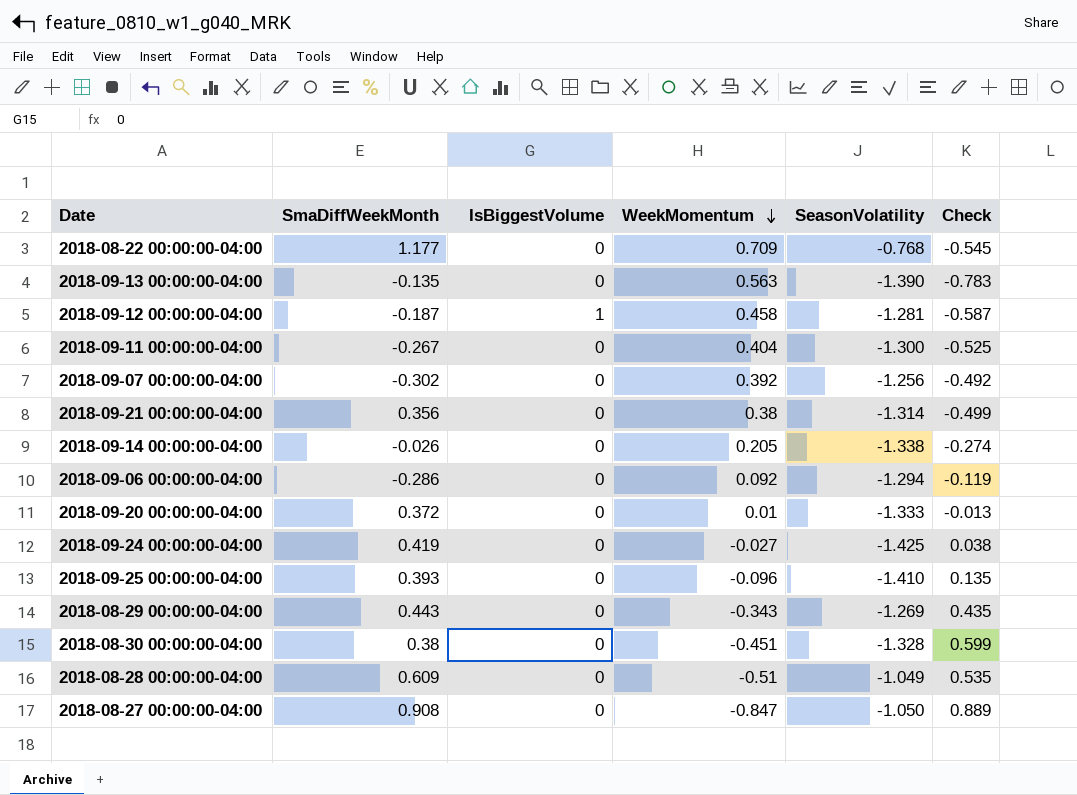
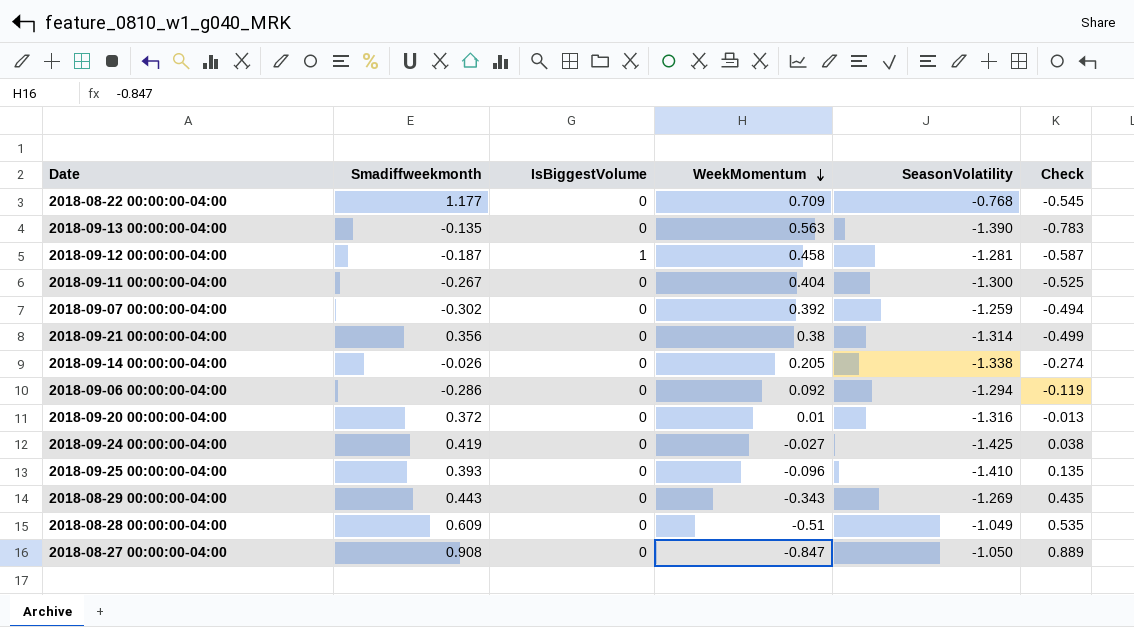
column name: SmaDiffWeekMonth -> Smadiffweekmonth
row 2018-08-30 00:00:00-04:00: 0.38 | 0 | -0.451 | -1.328 | 0.599 -> none
2018-09-07 00:00:00-04:00 | SeasonVolatility: -1.256 -> -1.259
2018-09-07 00:00:00-04:00 | Check: -0.492 -> -0.494
2018-09-20 00:00:00-04:00 | SeasonVolatility: -1.333 -> -1.316

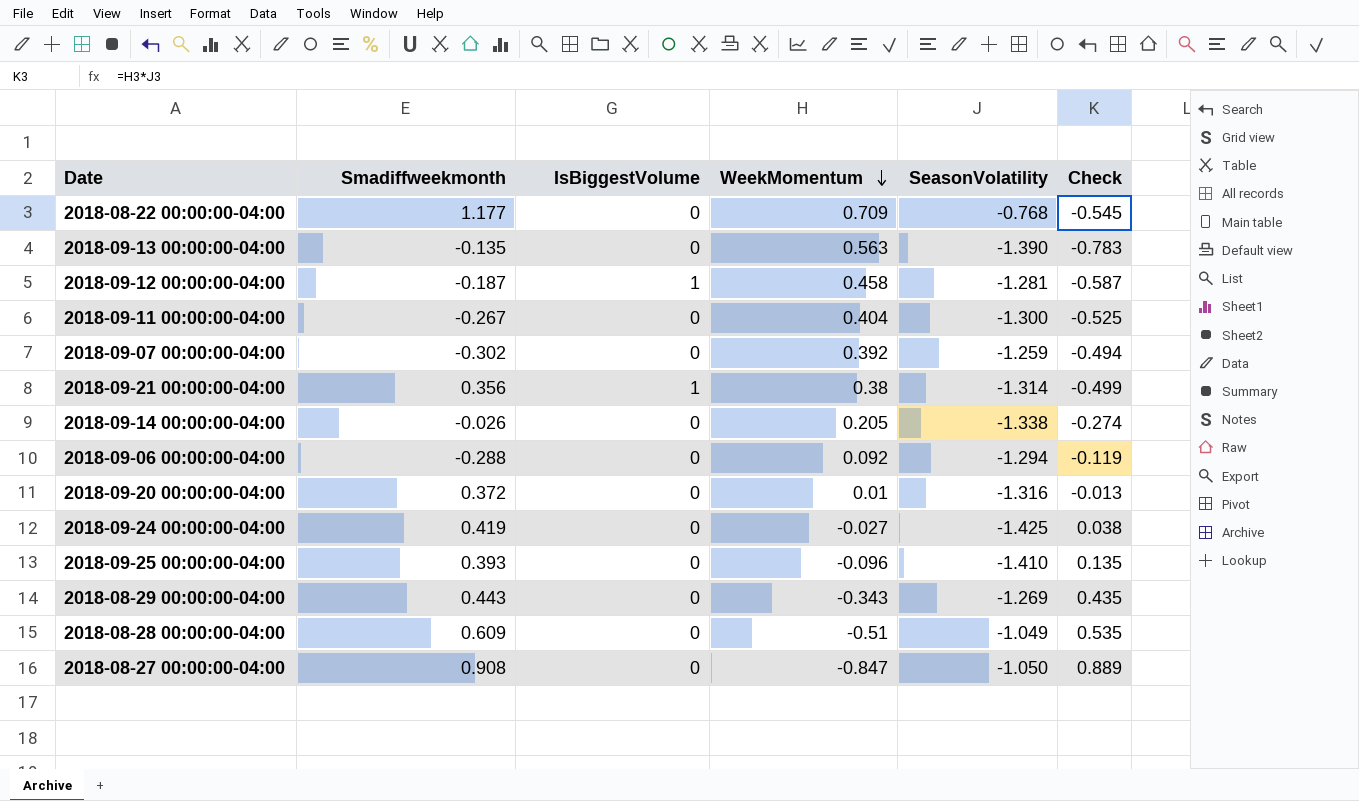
2018-09-21 00:00:00-04:00 | IsBiggestVolume: 0 -> 1
2018-09-06 00:00:00-04:00 | Smadiffweekmonth: -0.286 -> -0.288

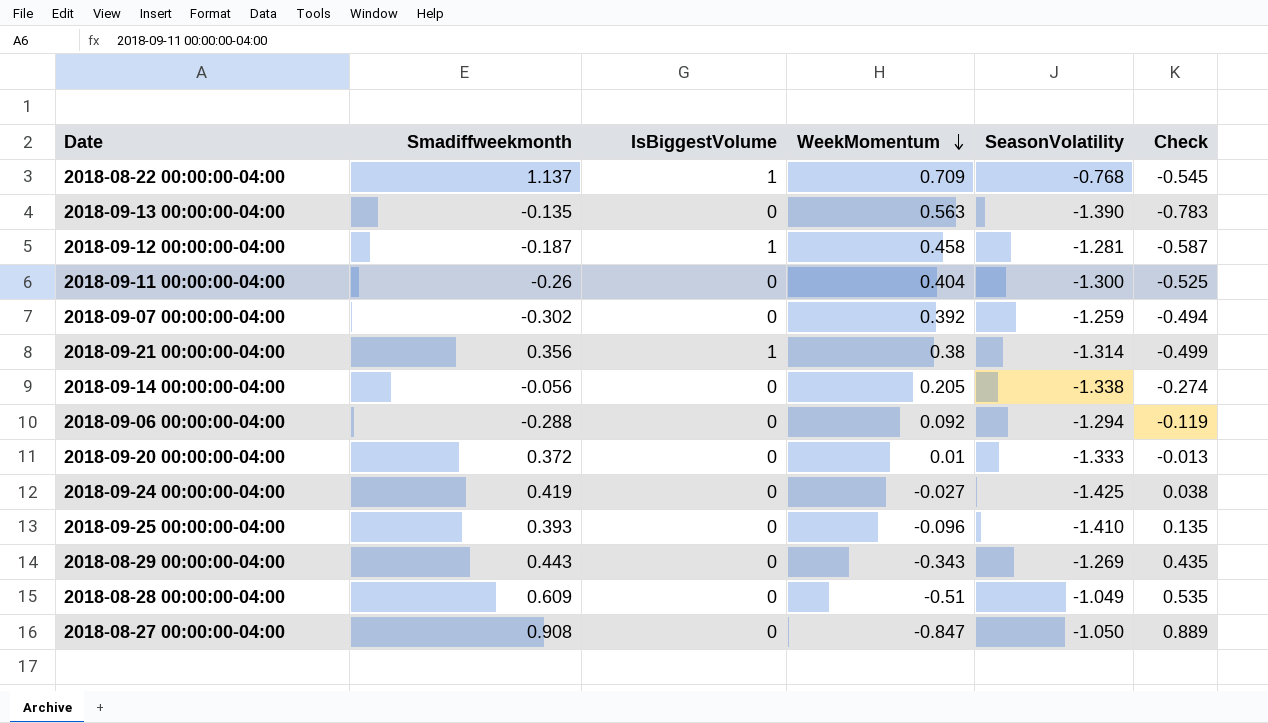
2018-08-22 00:00:00-04:00 | Smadiffweekmonth: 1.177 -> 1.137
2018-08-22 00:00:00-04:00 | IsBiggestVolume: 0 -> 1
2018-09-11 00:00:00-04:00 | Smadiffweekmonth: -0.267 -> -0.26
2018-09-14 00:00:00-04:00 | Smadiffweekmonth: -0.026 -> -0.056
2018-09-20 00:00:00-04:00 | SeasonVolatility: -1.316 -> -1.333

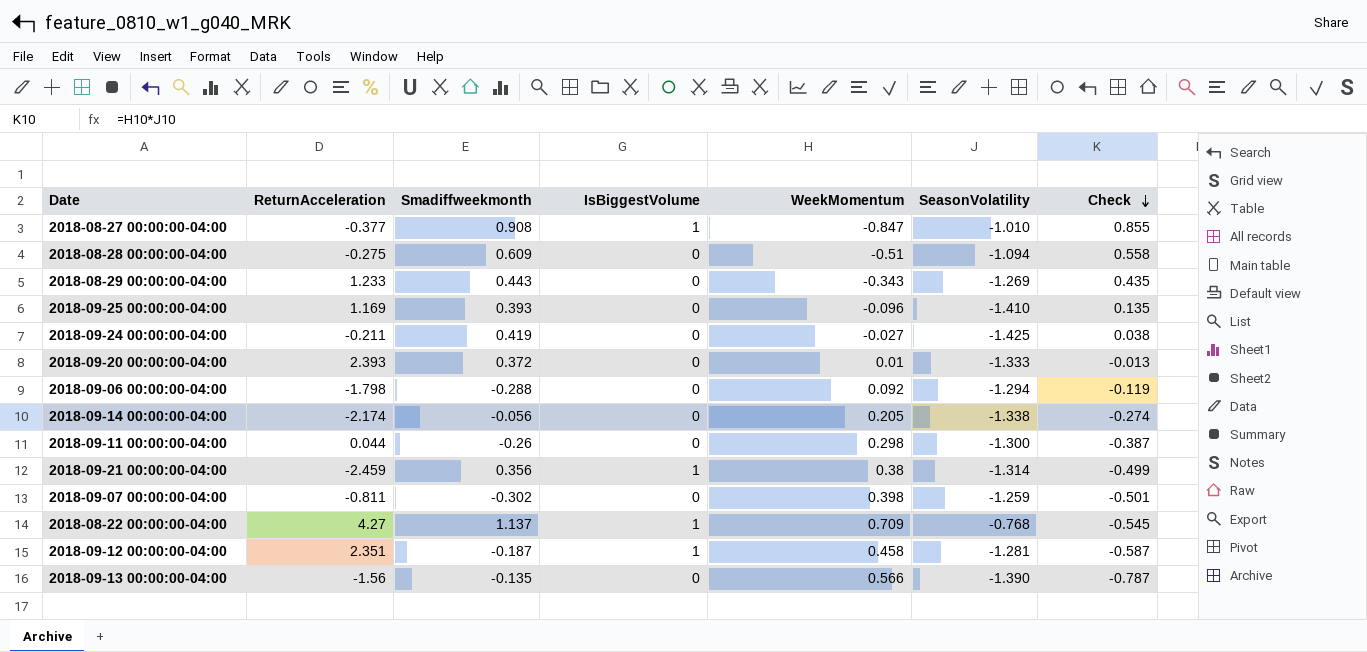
row order: WeekMomentum descending -> Check descending
column ReturnAcceleration | position: none -> 2
2018-08-27 00:00:00-04:00 | IsBiggestVolume: 0 -> 1
2018-08-27 00:00:00-04:00 | SeasonVolatility: -1.050 -> -1.010
2018-08-27 00:00:00-04:00 | Check: 0.889 -> 0.855
2018-08-28 00:00:00-04:00 | SeasonVolatility: -1.049 -> -1.094
2018-08-28 00:00:00-04:00 | Check: 0.535 -> 0.558
2018-09-11 00:00:00-04:00 | WeekMomentum: 0.404 -> 0.298
2018-09-11 00:00:00-04:00 | Check: -0.525 -> -0.387
2018-09-07 00:00:00-04:00 | WeekMomentum: 0.392 -> 0.398
2018-09-07 00:00:00-04:00 | Check: -0.494 -> -0.501
2018-09-13 00:00:00-04:00 | WeekMomentum: 0.563 -> 0.566
2018-09-13 00:00:00-04:00 | Check: -0.783 -> -0.787

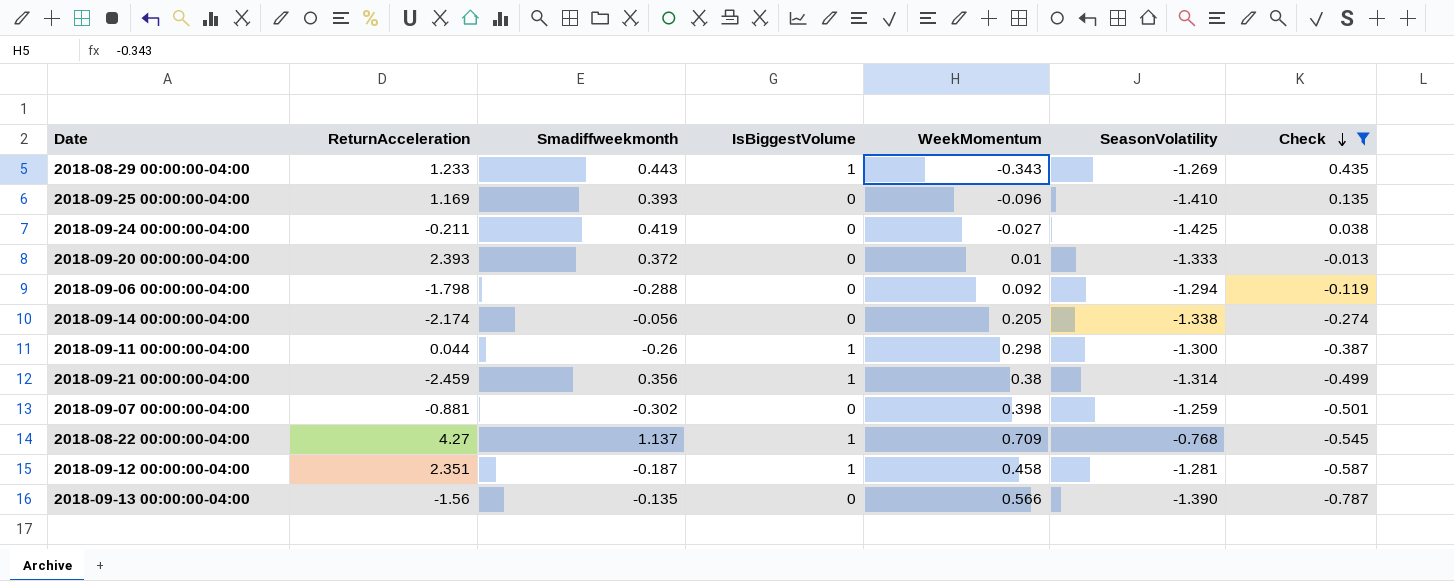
filter: none -> Check <= 0.435
2018-08-29 00:00:00-04:00 | IsBiggestVolume: 0 -> 1
2018-09-11 00:00:00-04:00 | IsBiggestVolume: 0 -> 1
2018-09-07 00:00:00-04:00 | ReturnAcceleration: -0.811 -> -0.881

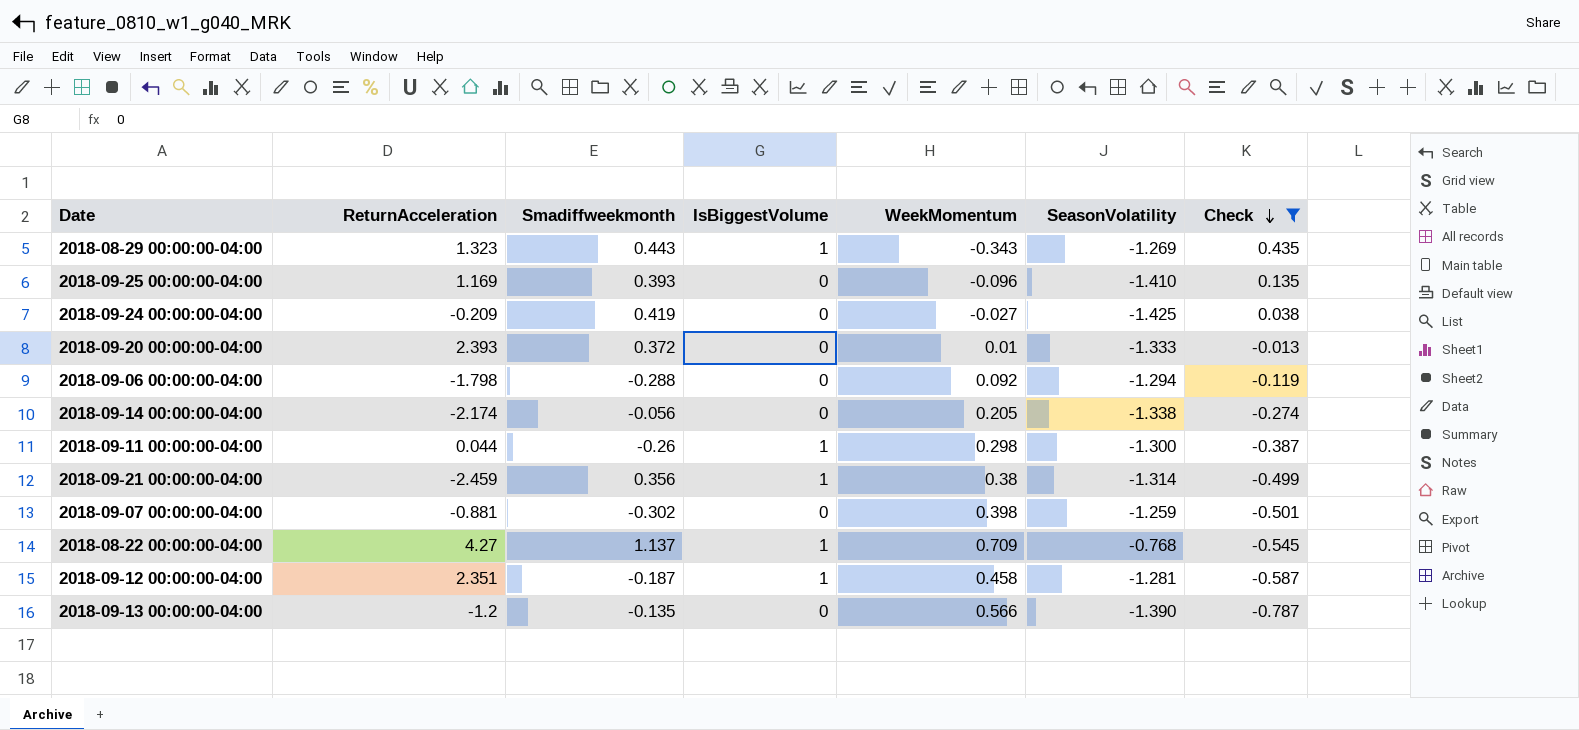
2018-08-29 00:00:00-04:00 | ReturnAcceleration: 1.233 -> 1.323
2018-09-24 00:00:00-04:00 | ReturnAcceleration: -0.211 -> -0.209
2018-09-13 00:00:00-04:00 | ReturnAcceleration: -1.56 -> -1.2

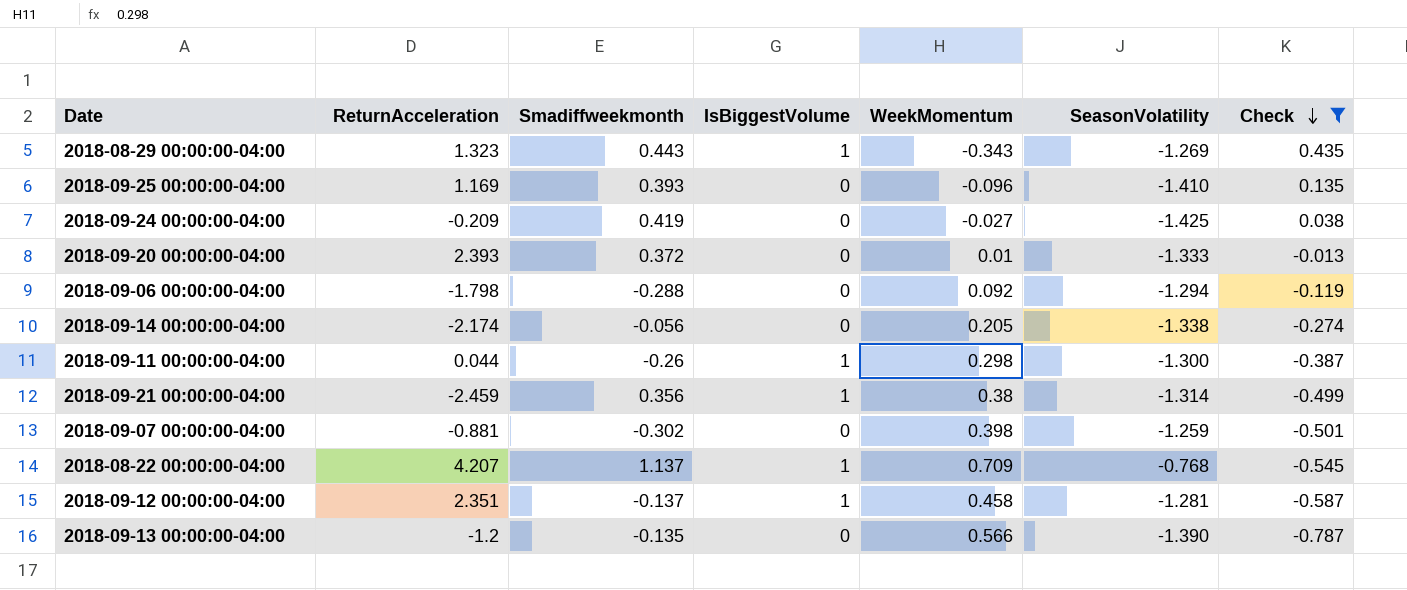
2018-08-22 00:00:00-04:00 | ReturnAcceleration: 4.27 -> 4.207
2018-09-12 00:00:00-04:00 | Smadiffweekmonth: -0.187 -> -0.137

